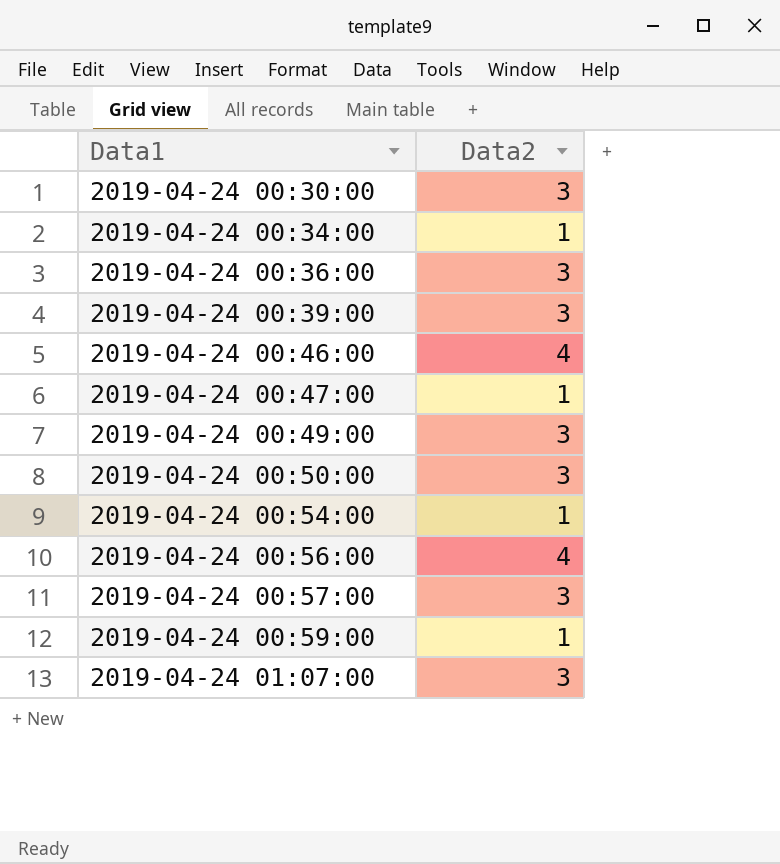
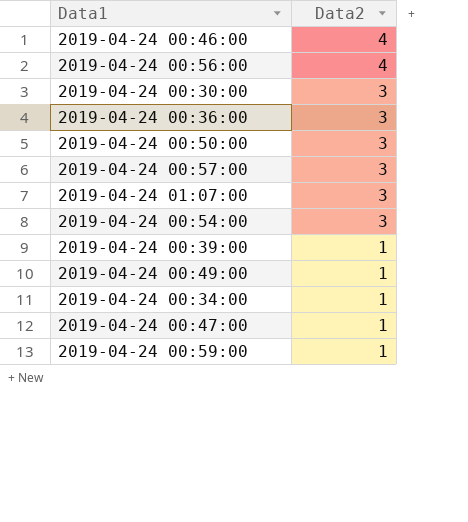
row order: Data1 ascending -> Data2 descending
2019-04-24 00:54:00 | Data2: 1 -> 3
2019-04-24 00:39:00 | Data2: 3 -> 1
2019-04-24 00:49:00 | Data2: 3 -> 1

